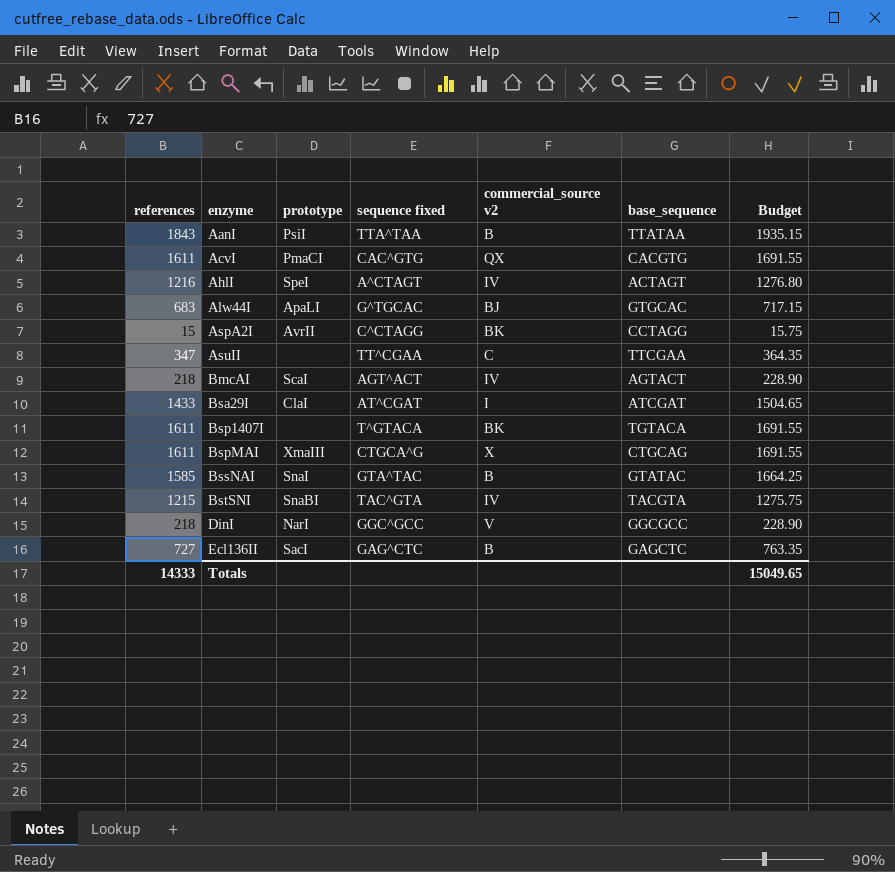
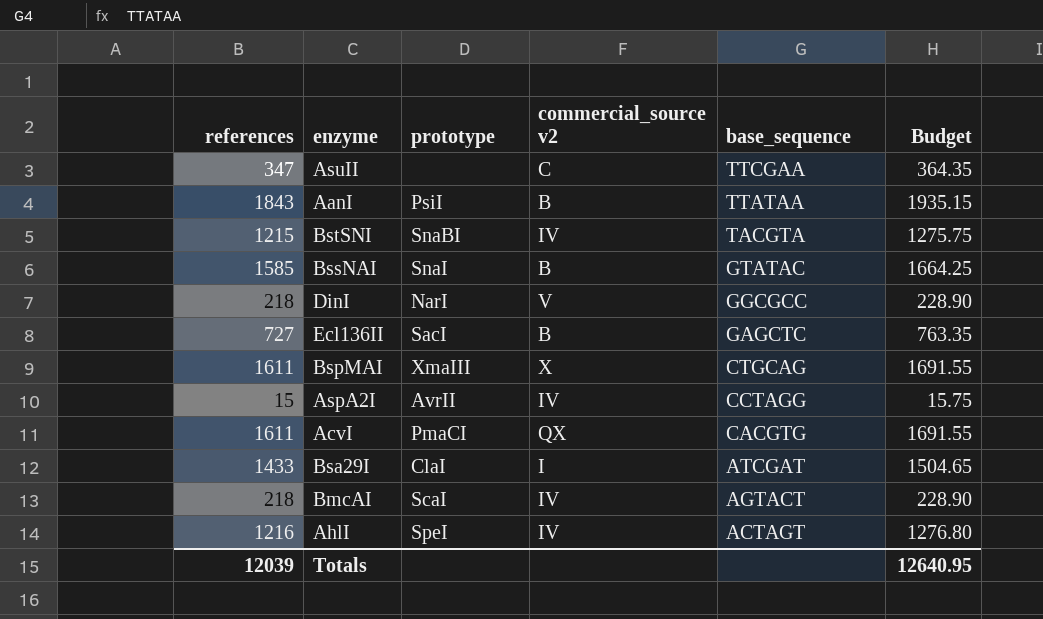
row order: enzyme ascending -> base_sequence descending
column sequence fixed | position: 4 -> none
row Alw44I: 683 | ApaLI | G^TGCAC | BJ | GTGCAC | 717.15 -> none
row Bsp1407I: 1611 | none | T^GTACA | BK | TGTACA | 1691.55 -> none
AspA2I | commercial_source v2: BK -> IV
Totals | references: 14333 -> 12039
Totals | Budget: 15049.65 -> 12640.95

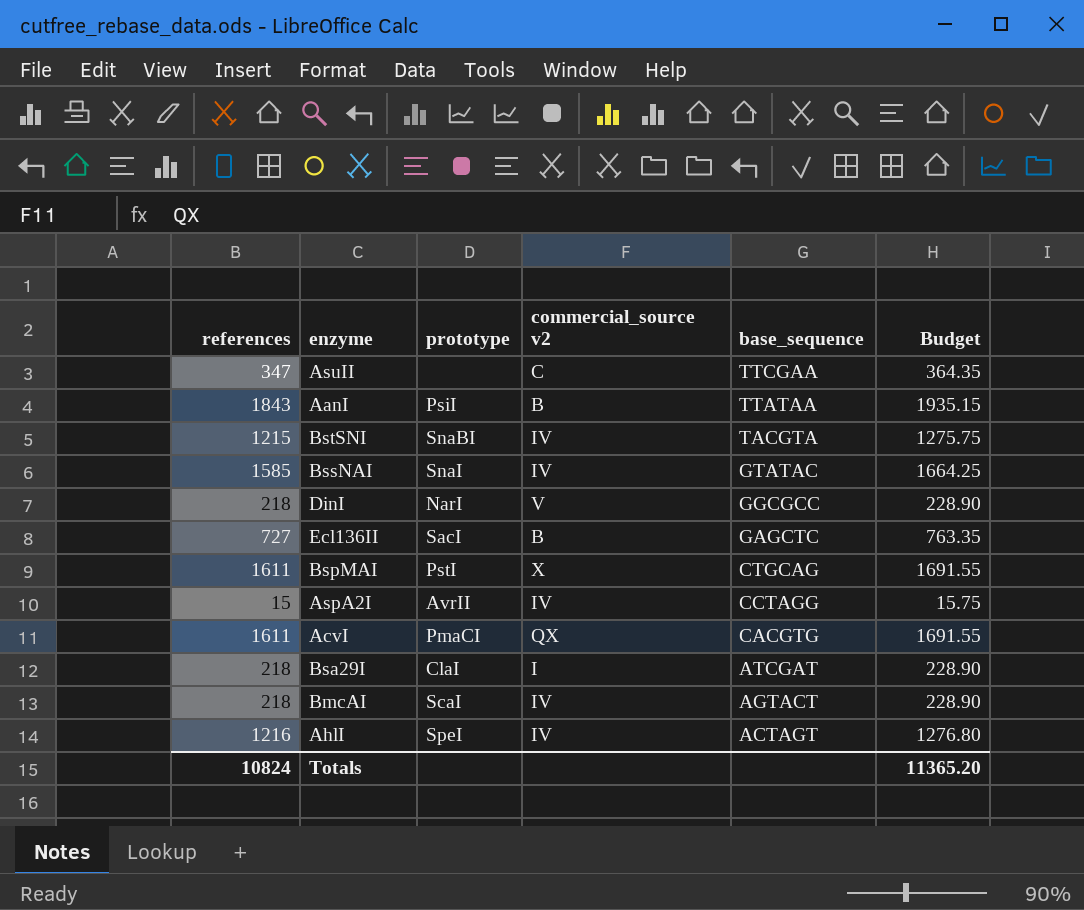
BssNAI | commercial_source v2: B -> IV
BspMAI | prototype: XmaIII -> PstI
Bsa29I | references: 1433 -> 218
Bsa29I | Budget: 1504.65 -> 228.90
Totals | references: 12039 -> 10824
Totals | Budget: 12640.95 -> 11365.20

